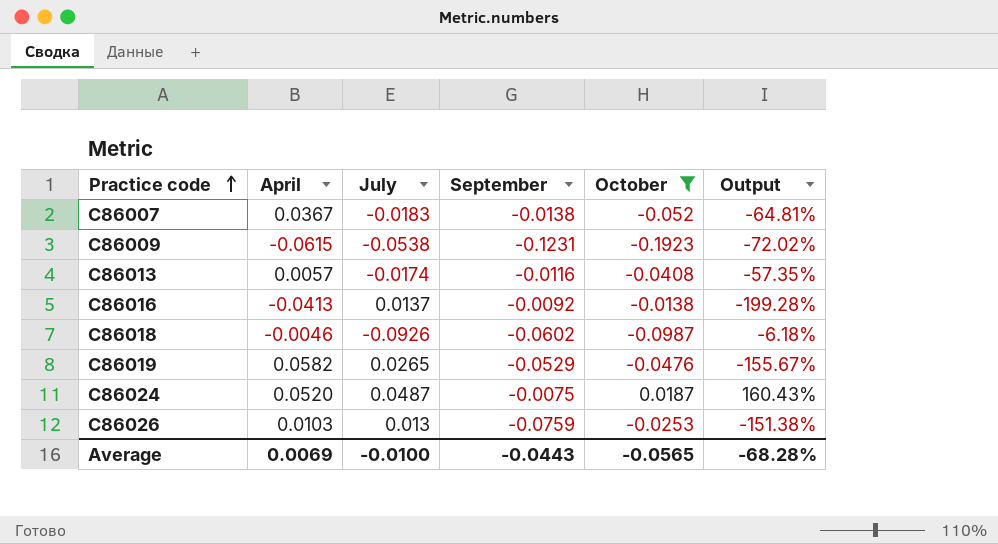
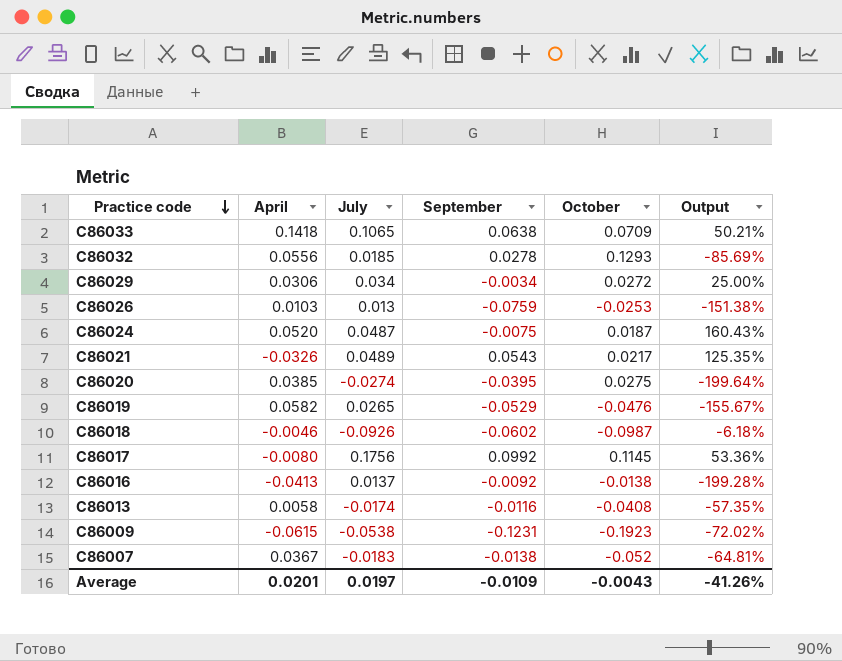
filter: October <= 0.0187 -> none
row order: Practice code ascending -> Practice code descending
C86013 | April: 0.0057 -> 0.0058
Average | April: 0.0069 -> 0.0201
Average | July: -0.0100 -> 0.0197
Average | September: -0.0443 -> -0.0109
Average | October: -0.0565 -> -0.0043
Average | Output: -68.28% -> -41.26%

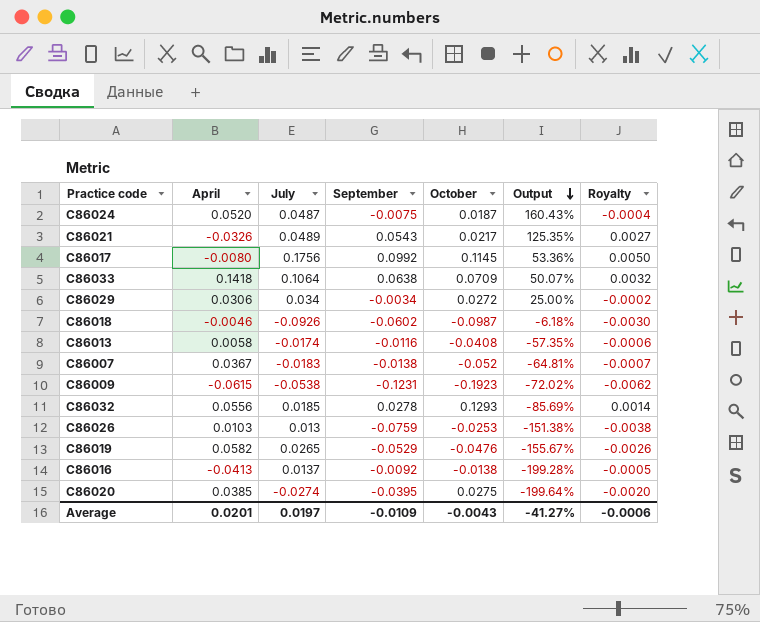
row order: Practice code descending -> Output descending
column Royalty | formula: none -> [September] * 0.05
C86033 | July: 0.1065 -> 0.1064
C86033 | Output: 50.21% -> 50.07%
Average | Output: -41.26% -> -41.27%

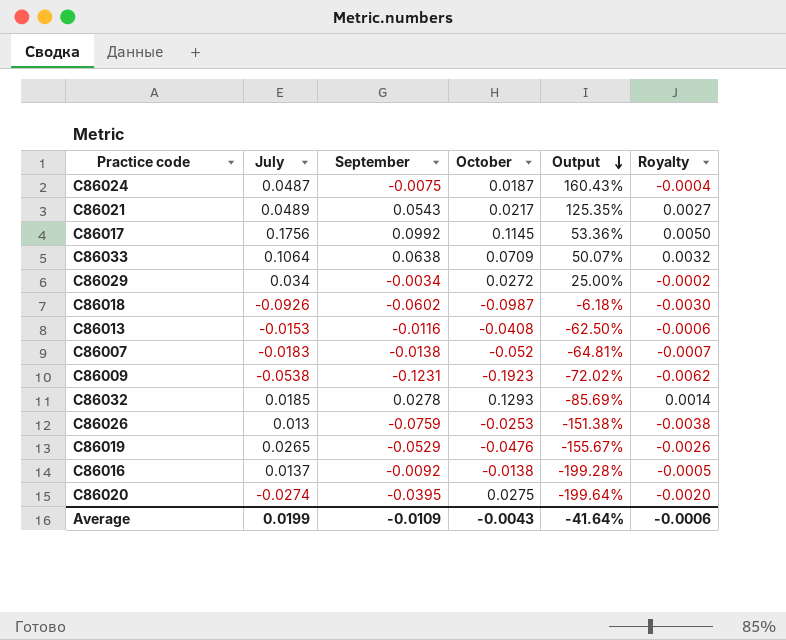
column April | position: 2 -> none
C86013 | July: -0.0174 -> -0.0153
C86013 | Output: -57.35% -> -62.50%
Average | July: 0.0197 -> 0.0199
Average | Output: -41.27% -> -41.64%

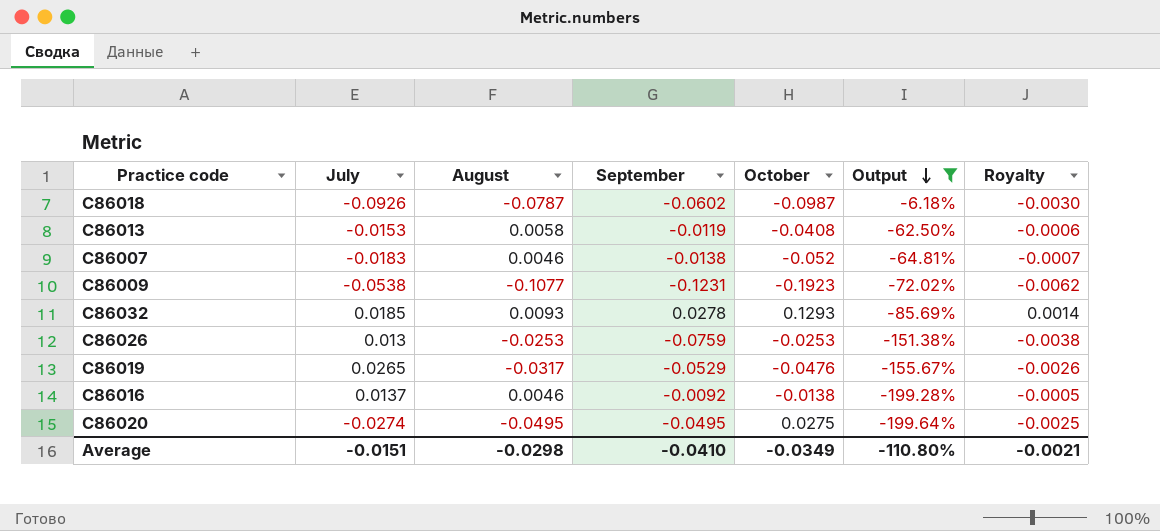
filter: none -> Output <= -6.18%
column August | position: none -> 3
C86013 | September: -0.0116 -> -0.0119
C86020 | September: -0.0395 -> -0.0495
C86020 | Royalty: -0.0020 -> -0.0025
Average | July: 0.0199 -> -0.0151
Average | September: -0.0109 -> -0.0410
Average | October: -0.0043 -> -0.0349
Average | Output: -41.64% -> -110.80%
Average | Royalty: -0.0006 -> -0.0021

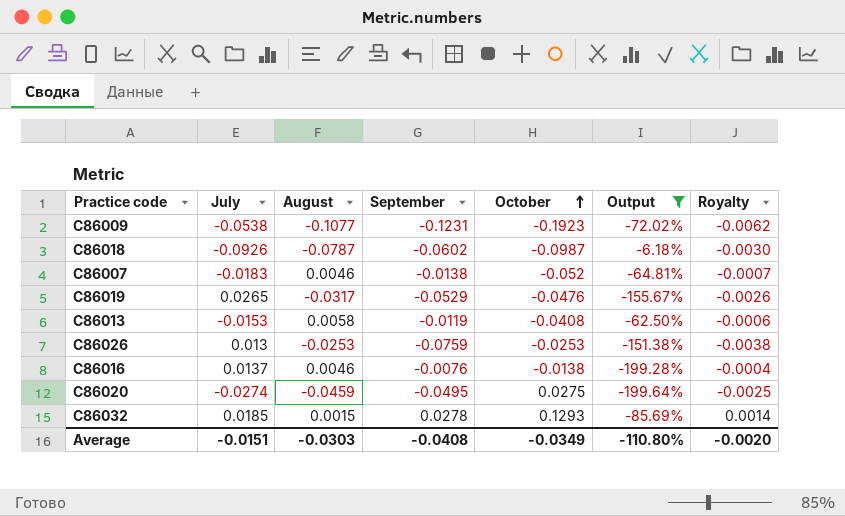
row order: Output descending -> October ascending
C86016 | September: -0.0092 -> -0.0076
C86016 | Royalty: -0.0005 -> -0.0004
C86020 | August: -0.0495 -> -0.0459
C86032 | August: 0.0093 -> 0.0015
Average | August: -0.0298 -> -0.0303
Average | September: -0.0410 -> -0.0408
Average | Royalty: -0.0021 -> -0.0020

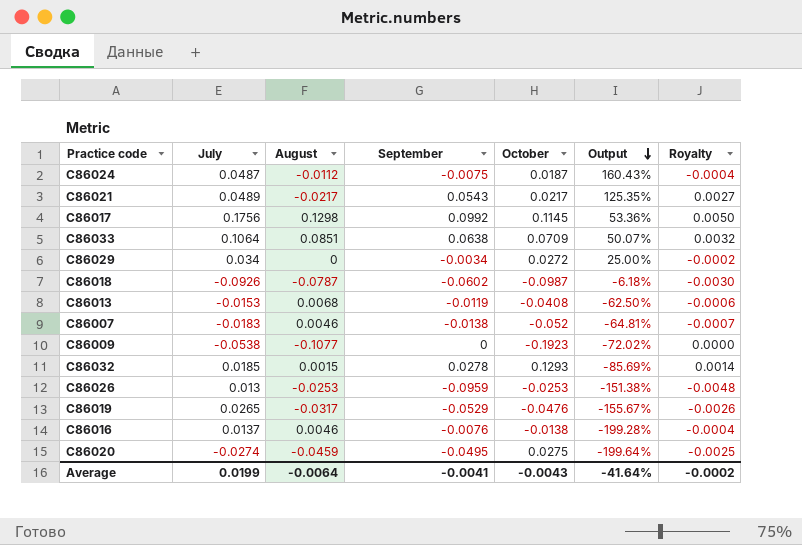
filter: Output <= -6.18% -> none
row order: October ascending -> Output descending
C86013 | August: 0.0058 -> 0.0068
C86009 | September: -0.1231 -> 0
C86009 | Royalty: -0.0062 -> 0.0000
C86026 | September: -0.0759 -> -0.0959
C86026 | Royalty: -0.0038 -> -0.0048
Average | July: -0.0151 -> 0.0199
Average | August: -0.0303 -> -0.0064
Average | September: -0.0408 -> -0.0041
Average | October: -0.0349 -> -0.0043
Average | Output: -110.80% -> -41.64%
Average | Royalty: -0.0020 -> -0.0002

